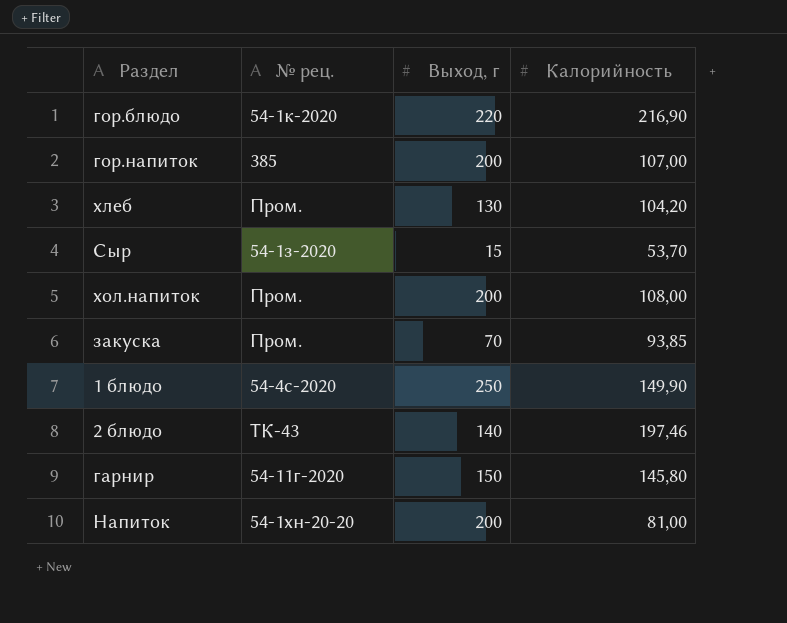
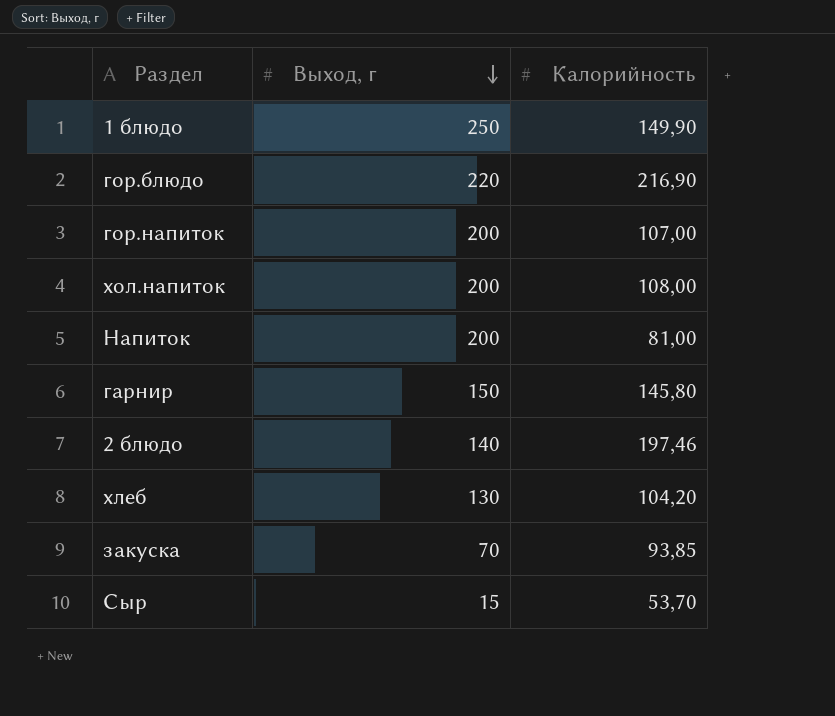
row order: none -> Выход, г descending
column № рец. | position: 2 -> none

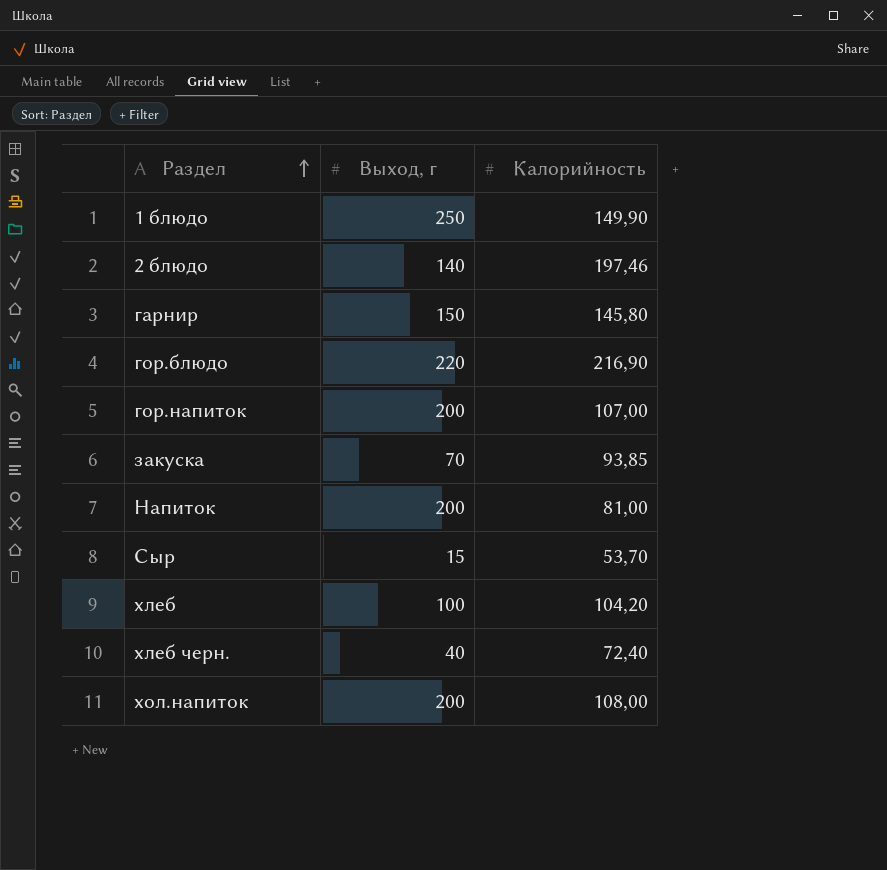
row order: Выход, г descending -> Раздел ascending
хлеб | Выход, г: 130 -> 100
row хлеб черн.: none -> 40 | 72,40

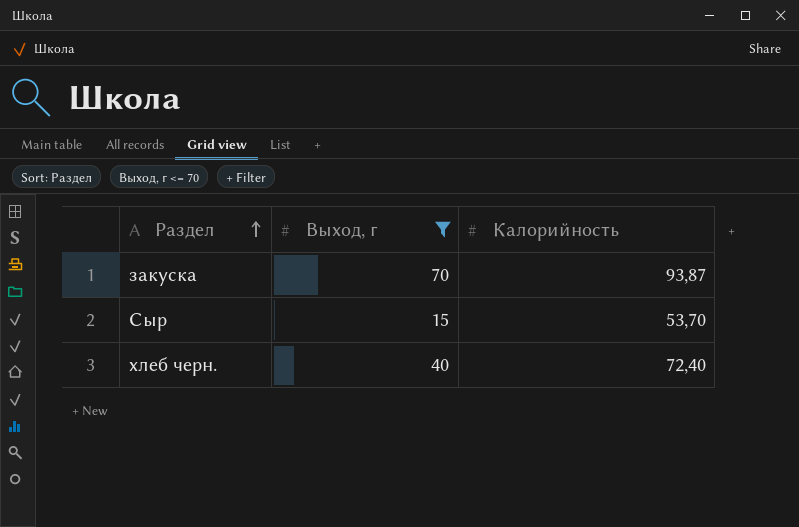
filter: none -> Выход, г <= 70
закуска | Калорийность: 93,85 -> 93,87

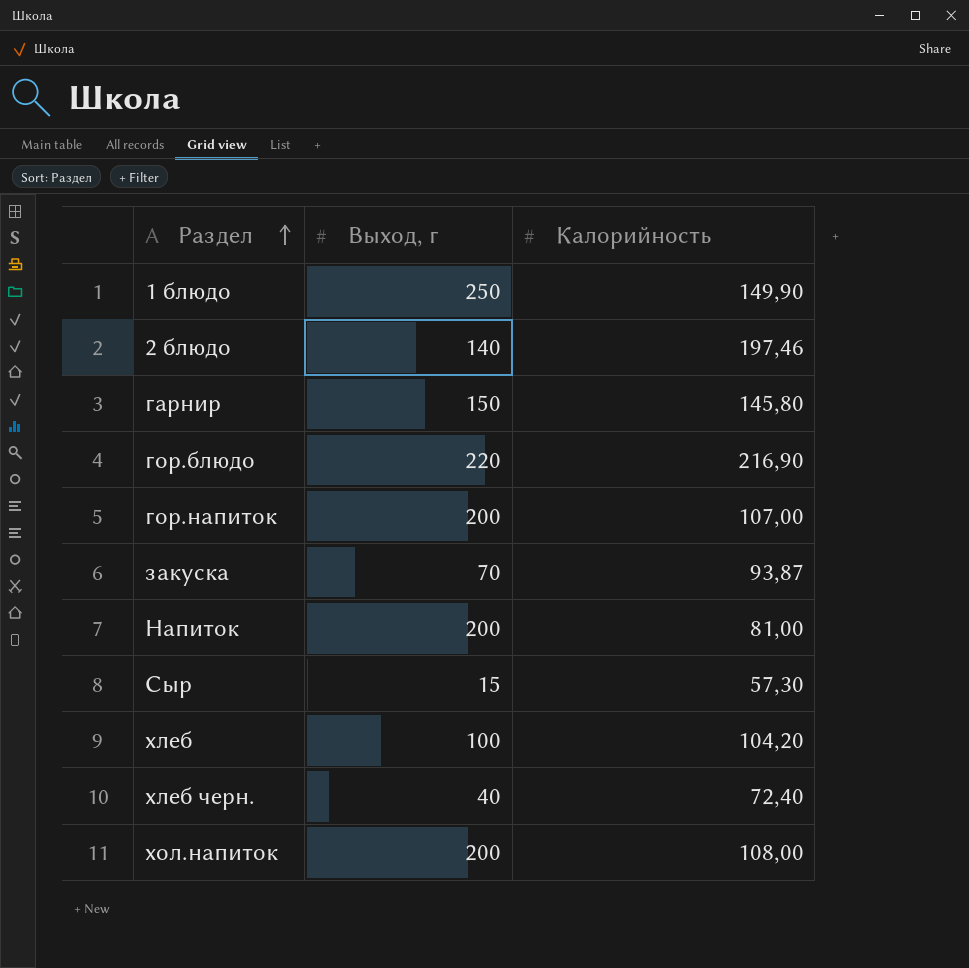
filter: Выход, г <= 70 -> none
Сыр | Калорийность: 53,70 -> 57,30

